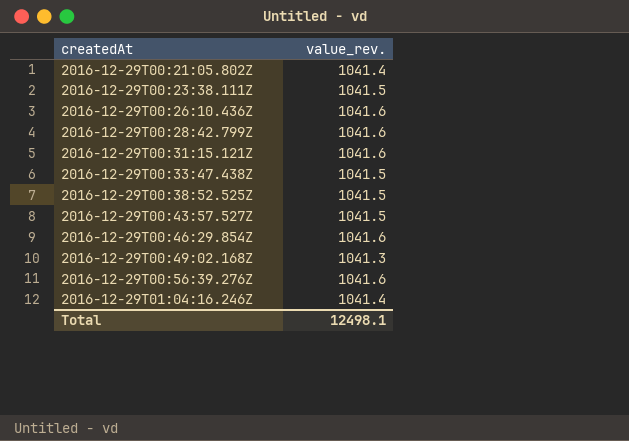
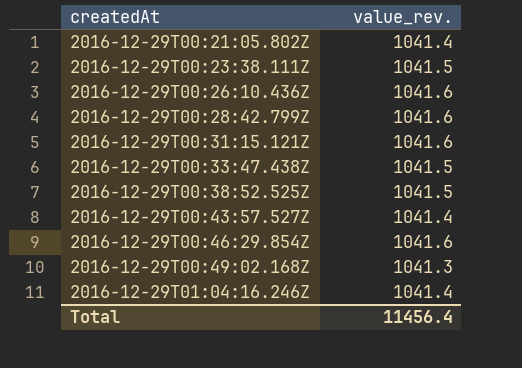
row 2016-12-29T00:56:39.276Z: 1041.6 -> none
2016-12-29T00:43:57.527Z | value_rev.: 1041.5 -> 1041.4
Total | value_rev.: 12498.1 -> 11456.4

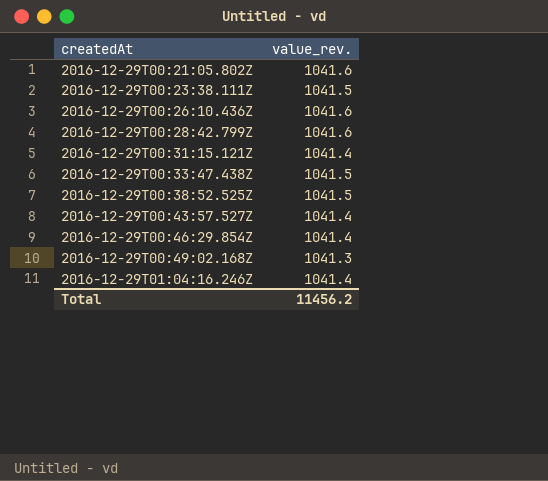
2016-12-29T00:21:05.802Z | value_rev.: 1041.4 -> 1041.6
2016-12-29T00:31:15.121Z | value_rev.: 1041.6 -> 1041.4
2016-12-29T00:46:29.854Z | value_rev.: 1041.6 -> 1041.4
Total | value_rev.: 11456.4 -> 11456.2

